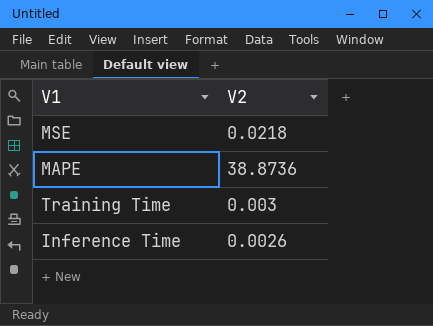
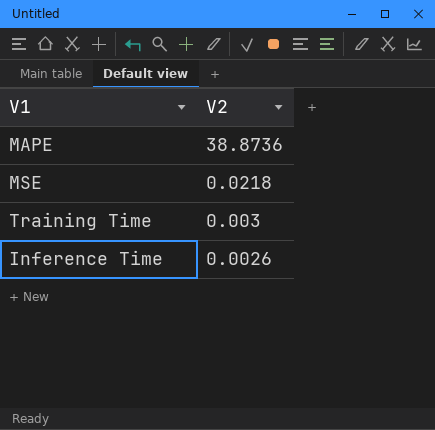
row order: none -> V2 descending

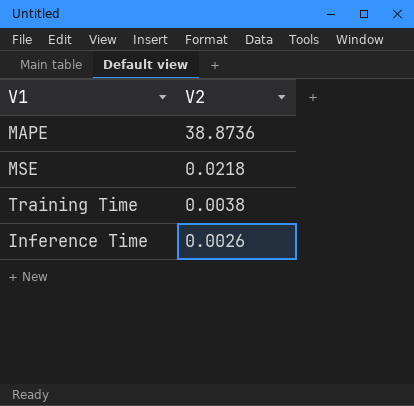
Training Time | V2: 0.003 -> 0.0038

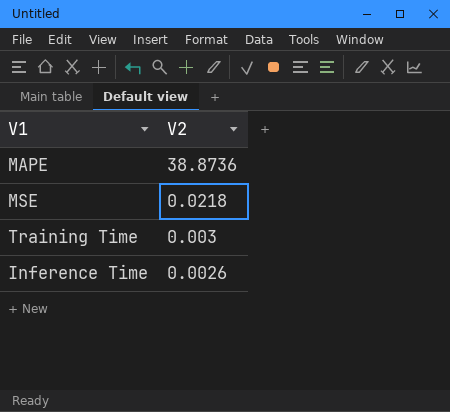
Training Time | V2: 0.0038 -> 0.003

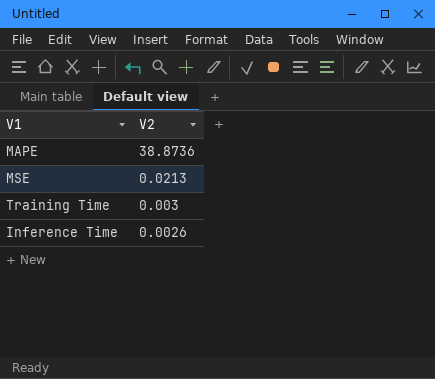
MSE | V2: 0.0218 -> 0.0213

